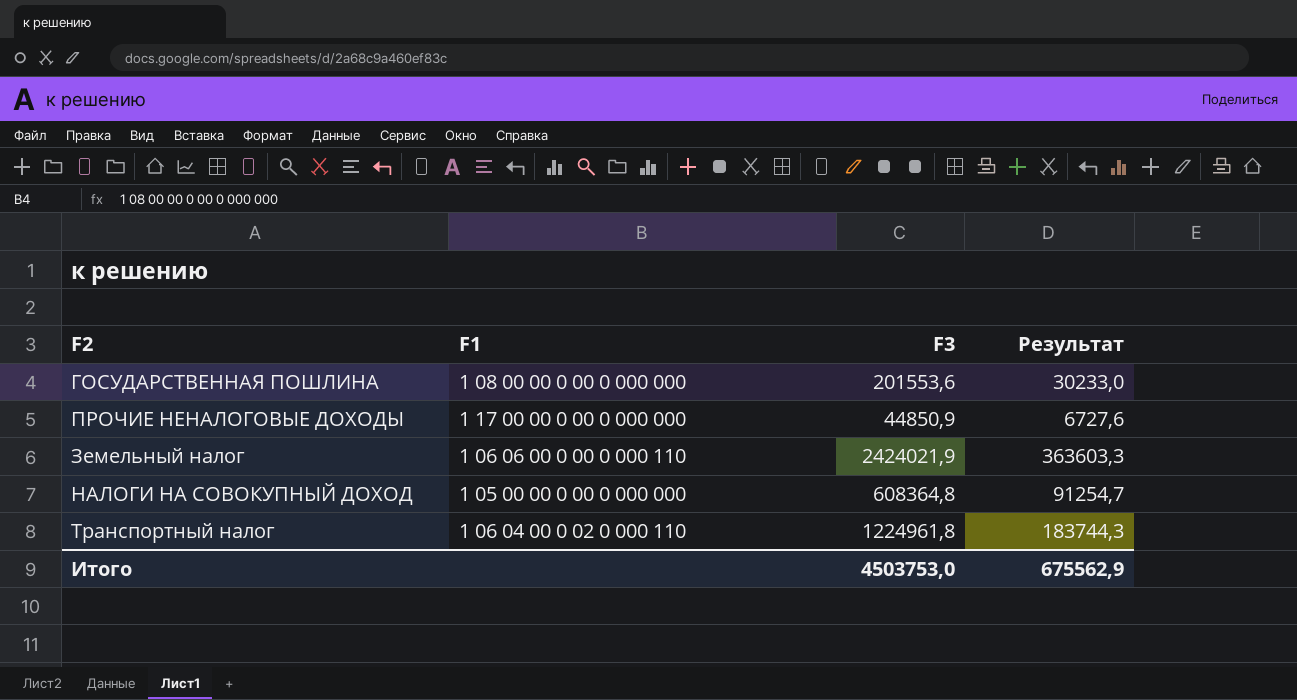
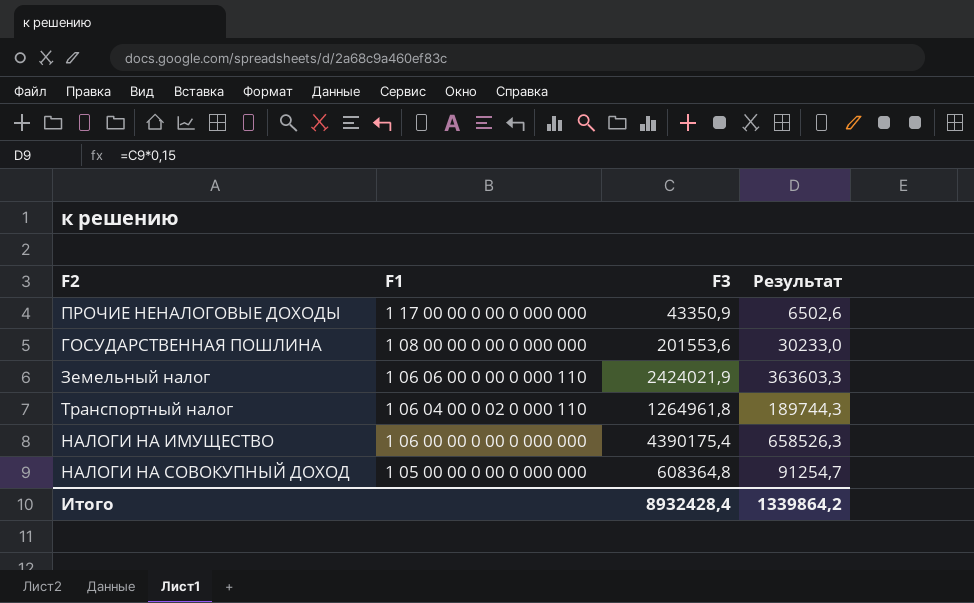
row order: none -> F1 descending
ПРОЧИЕ НЕНАЛОГОВЫЕ ДОХОДЫ | F3: 44850,9 -> 43350,9
ПРОЧИЕ НЕНАЛОГОВЫЕ ДОХОДЫ | Результат: 6727,6 -> 6502,6
Транспортный налог | F3: 1224961,8 -> 1264961,8
Транспортный налог | Результат: 183744,3 -> 189744,3
row НАЛОГИ НА ИМУЩЕСТВО: none -> 1 06 00 00 0 00 0 000 000 | 4390175,4 | 658526,3
Итого | F3: 4503753,0 -> 8932428,4
Итого | Результат: 675562,9 -> 1339864,2

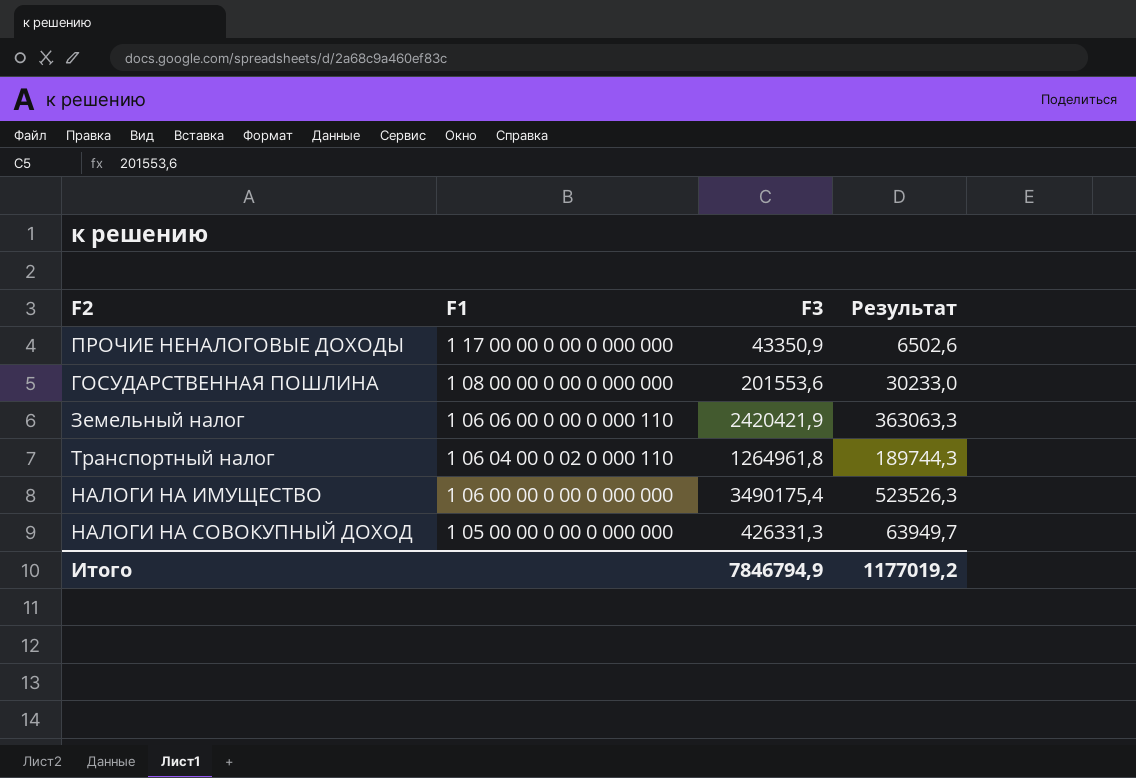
Земельный налог | F3: 2424021,9 -> 2420421,9
Земельный налог | Результат: 363603,3 -> 363063,3
НАЛОГИ НА ИМУЩЕСТВО | F3: 4390175,4 -> 3490175,4
НАЛОГИ НА ИМУЩЕСТВО | Результат: 658526,3 -> 523526,3
НАЛОГИ НА СОВОКУПНЫЙ ДОХОД | F3: 608364,8 -> 426331,3
НАЛОГИ НА СОВОКУПНЫЙ ДОХОД | Результат: 91254,7 -> 63949,7
Итого | F3: 8932428,4 -> 7846794,9
Итого | Результат: 1339864,2 -> 1177019,2

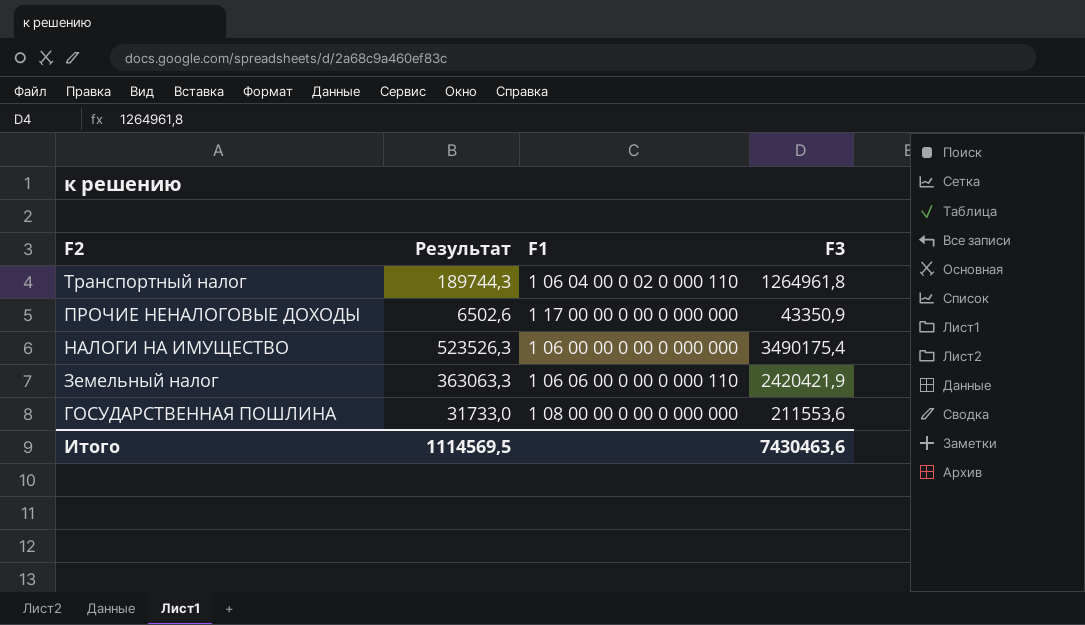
row order: F1 descending -> F2 descending
column Результат | position: 4 -> 2
row НАЛОГИ НА СОВОКУПНЫЙ ДОХОД: 1 05 00 00 0 00 0 000 000 | 426331,3 | 63949,7 -> none
ГОСУДАРСТВЕННАЯ ПОШЛИНА | Результат: 30233,0 -> 31733,0
ГОСУДАРСТВЕННАЯ ПОШЛИНА | F3: 201553,6 -> 211553,6
Итого | Результат: 1177019,2 -> 1114569,5
Итого | F3: 7846794,9 -> 7430463,6

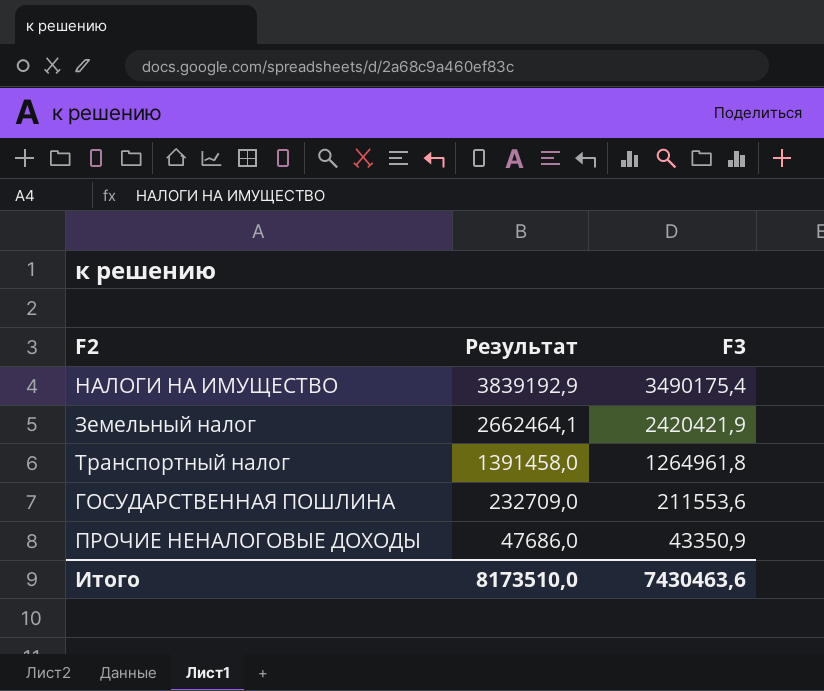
row order: F2 descending -> Результат descending
column F1 | position: 3 -> none
column Результат | formula: [F3] * 0,15 -> [F3] * 1,1
Итого | Результат: 1114569,5 -> 8173510,0

